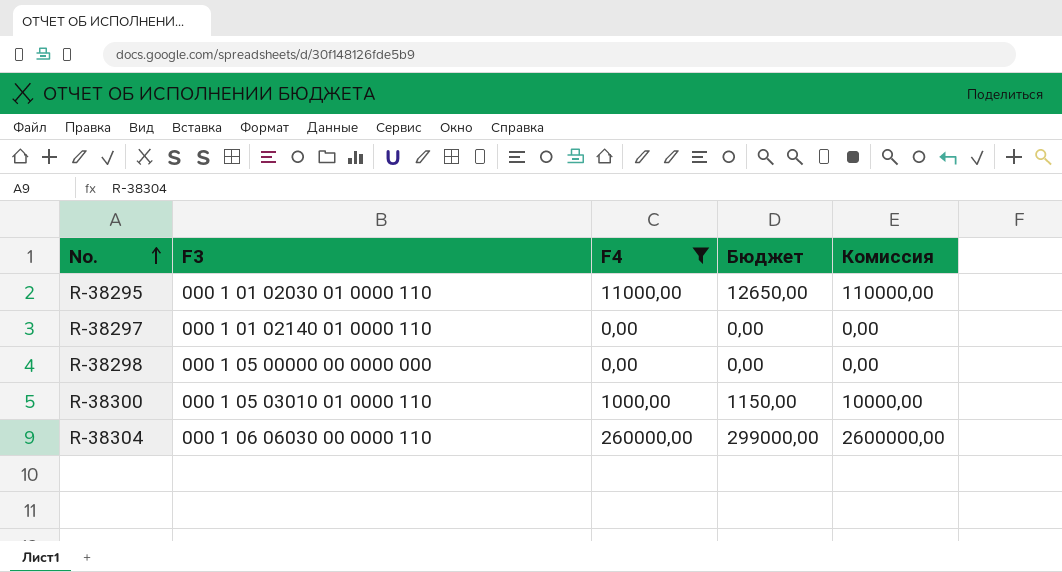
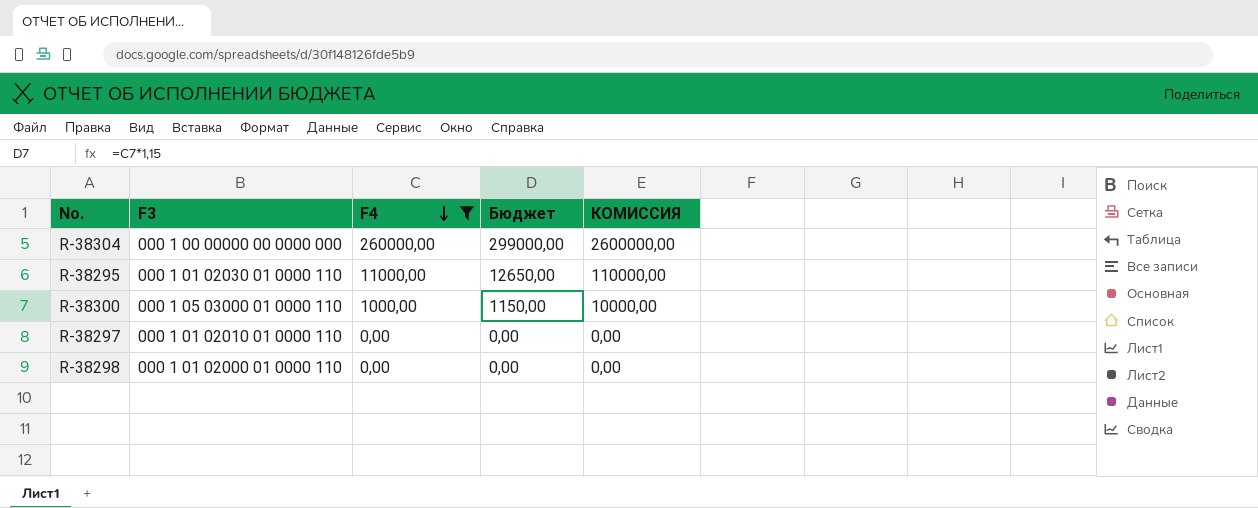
row order: No. ascending -> F4 descending
column name: Комиссия -> КОМИССИЯ
R-38304 | F3: 000 1 06 06030 00 0000 110 -> 000 1 00 00000 00 0000 000
R-38300 | F3: 000 1 05 03010 01 0000 110 -> 000 1 05 03000 01 0000 110
R-38297 | F3: 000 1 01 02140 01 0000 110 -> 000 1 01 02010 01 0000 110
R-38298 | F3: 000 1 05 00000 00 0000 000 -> 000 1 01 02000 01 0000 110

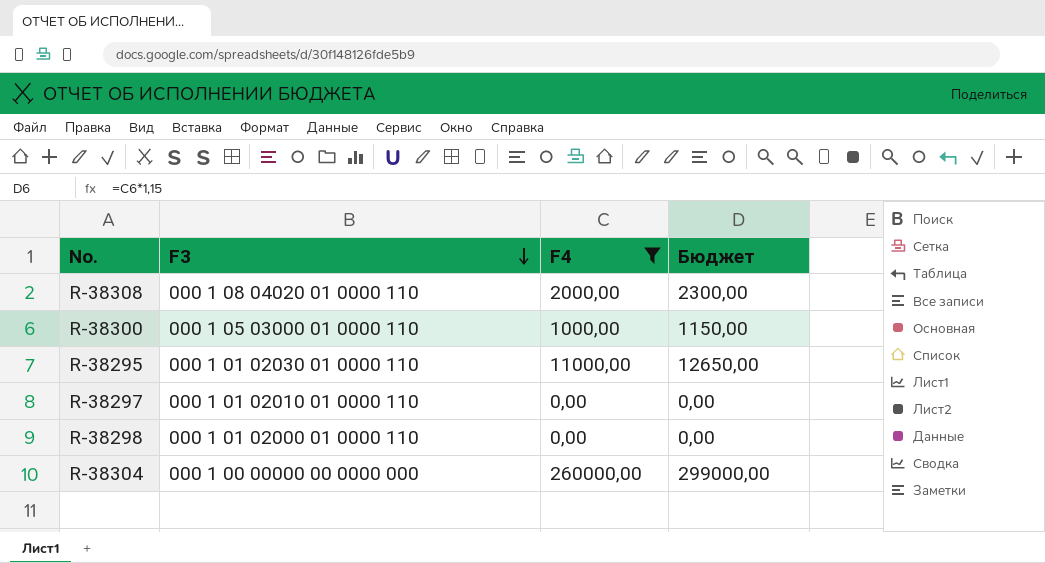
row order: F4 descending -> F3 descending
column КОМИССИЯ | formula: [F4] * 10 -> none
row R-38308: none -> 000 1 08 04020 01 0000 110 | 2000,00 | 2300,00

